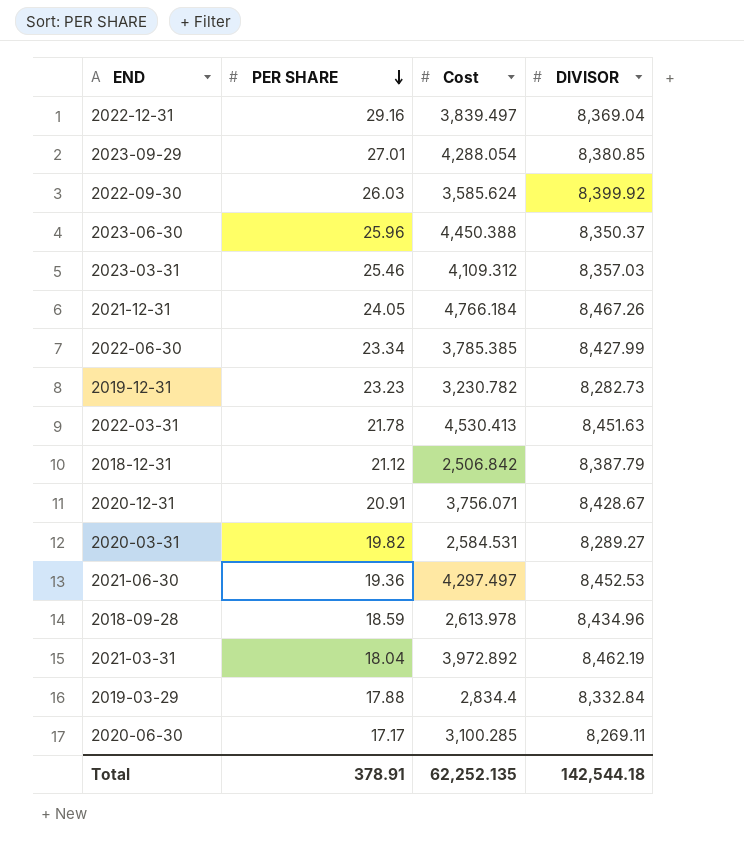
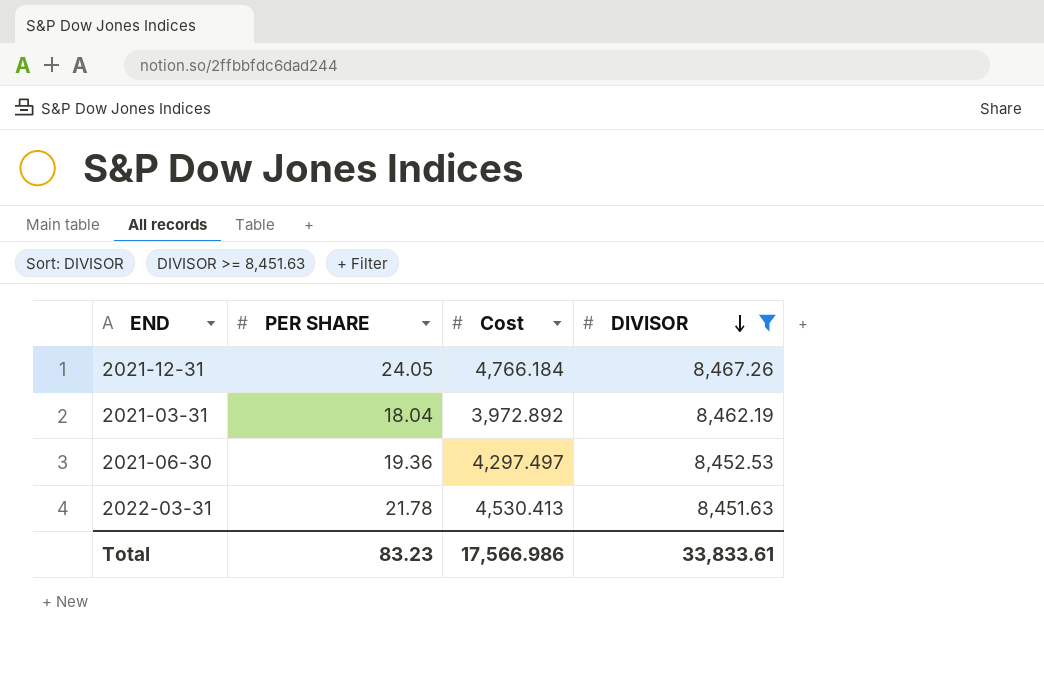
filter: none -> DIVISOR >= 8,451.63
row order: PER SHARE descending -> DIVISOR descending
Total | PER SHARE: 378.91 -> 83.23
Total | Cost: 62,252.135 -> 17,566.986
Total | DIVISOR: 142,544.18 -> 33,833.61

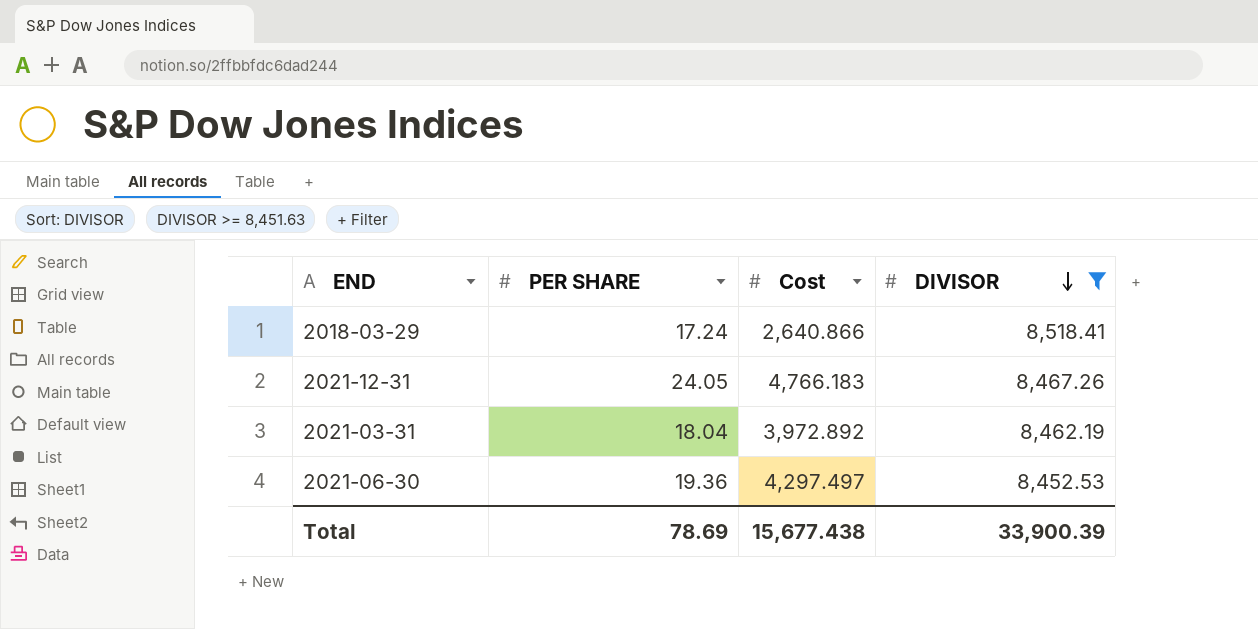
row 2022-03-31: 21.78 | 4,530.413 | 8,451.63 -> none
row 2018-03-29: none -> 17.24 | 2,640.866 | 8,518.41
2021-12-31 | Cost: 4,766.184 -> 4,766.183
Total | PER SHARE: 83.23 -> 78.69
Total | Cost: 17,566.986 -> 15,677.438
Total | DIVISOR: 33,833.61 -> 33,900.39

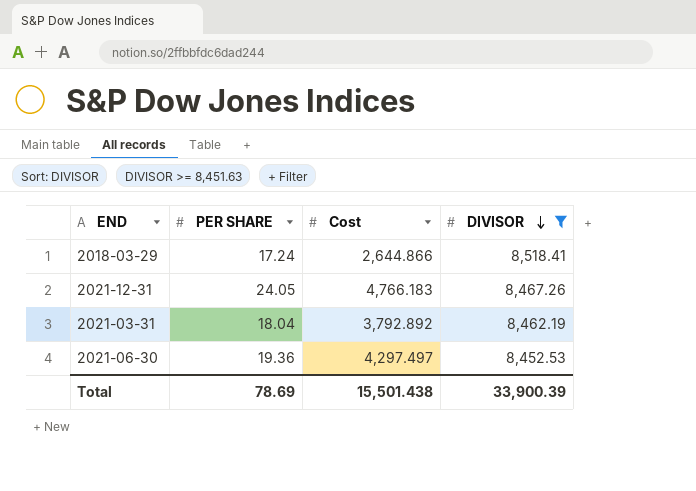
2018-03-29 | Cost: 2,640.866 -> 2,644.866
2021-03-31 | Cost: 3,972.892 -> 3,792.892
Total | Cost: 15,677.438 -> 15,501.438

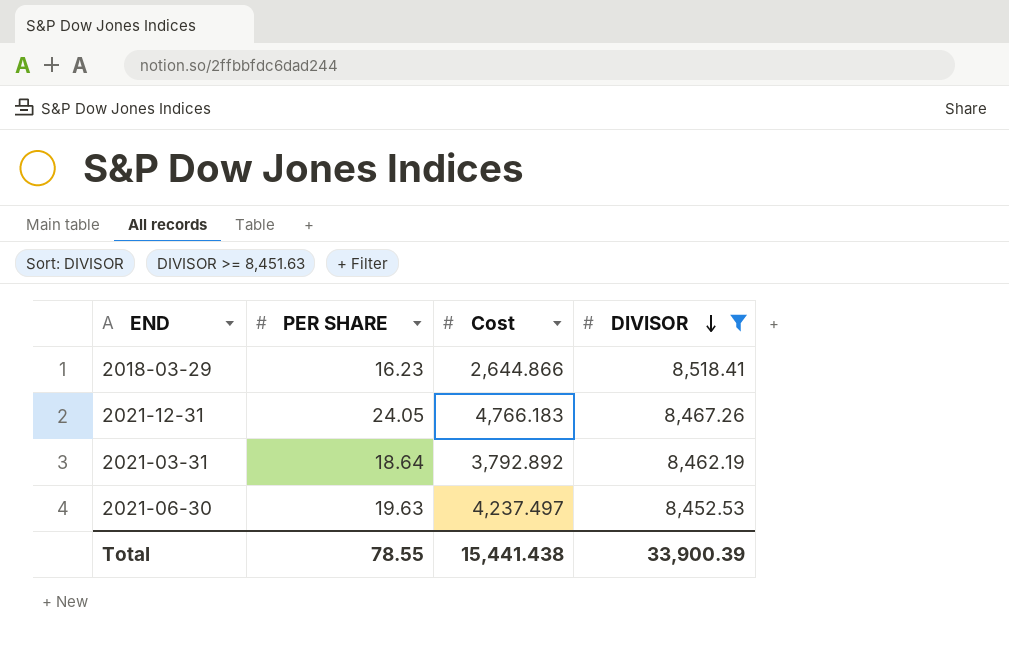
2018-03-29 | PER SHARE: 17.24 -> 16.23
2021-03-31 | PER SHARE: 18.04 -> 18.64
2021-06-30 | PER SHARE: 19.36 -> 19.63
2021-06-30 | Cost: 4,297.497 -> 4,237.497
Total | PER SHARE: 78.69 -> 78.55
Total | Cost: 15,501.438 -> 15,441.438

